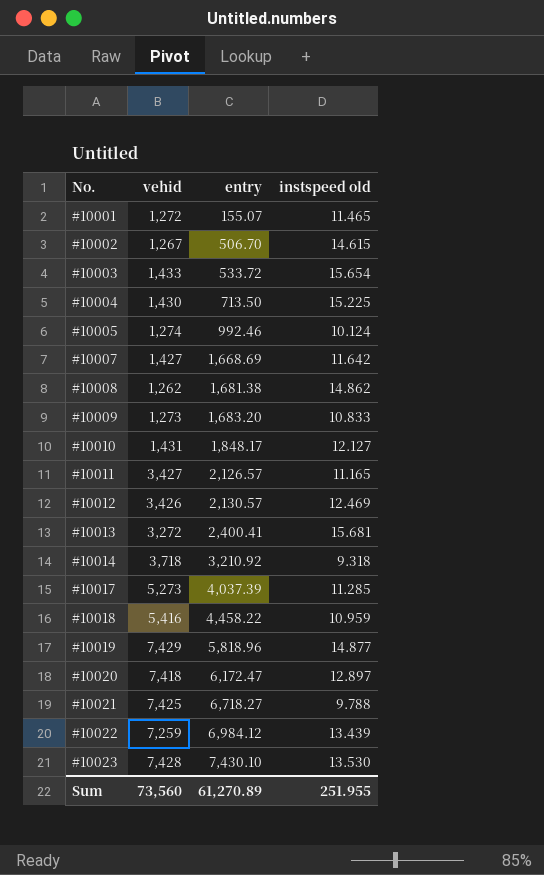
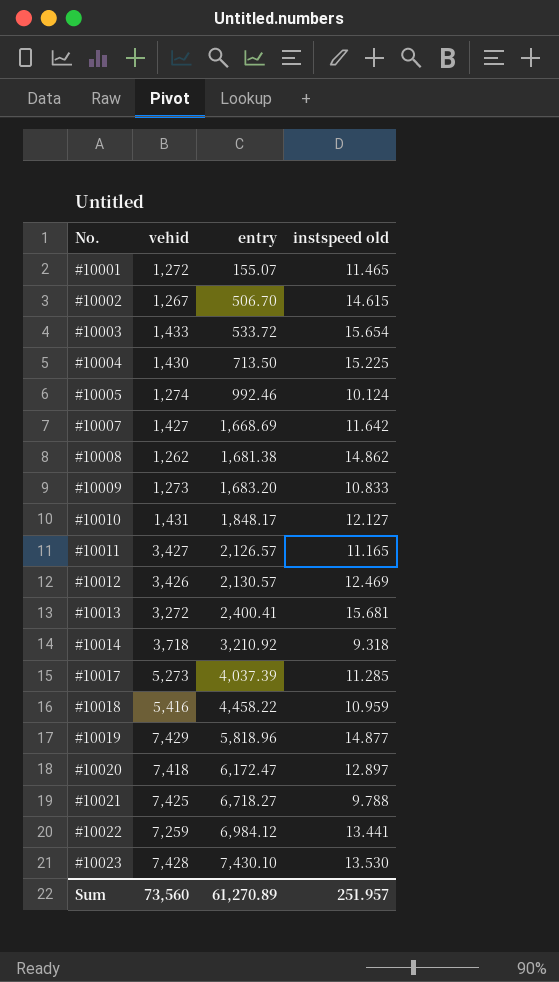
#10022 | instspeed old: 13.439 -> 13.441
Sum | instspeed old: 251.955 -> 251.957

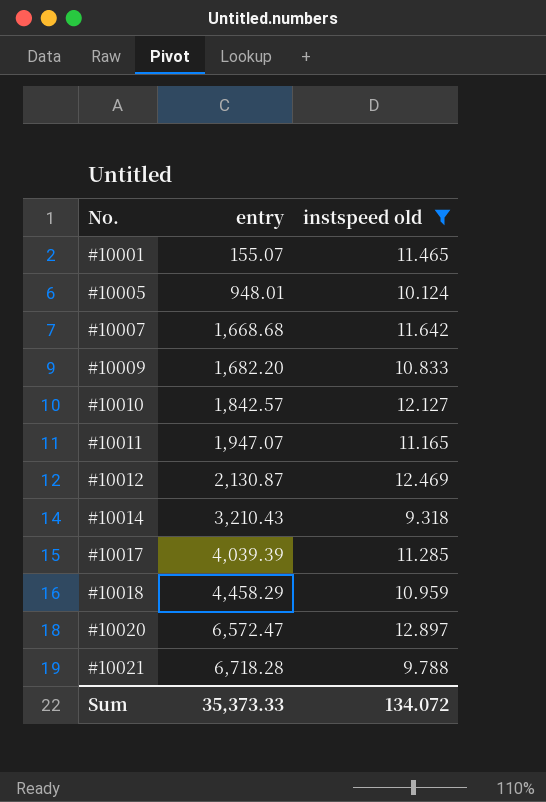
filter: none -> instspeed old <= 12.897
column vehid | position: 2 -> none
#10005 | entry: 992.46 -> 948.01
#10007 | entry: 1,668.69 -> 1,668.68
#10009 | entry: 1,683.20 -> 1,682.20
#10010 | entry: 1,848.17 -> 1,842.57
#10011 | entry: 2,126.57 -> 1,947.07
#10012 | entry: 2,130.57 -> 2,130.87
#10014 | entry: 3,210.92 -> 3,210.43
#10017 | entry: 4,037.39 -> 4,039.39
#10018 | entry: 4,458.22 -> 4,458.29
#10020 | entry: 6,172.47 -> 6,572.47
#10021 | entry: 6,718.27 -> 6,718.28
Sum | entry: 61,270.89 -> 35,373.33
Sum | instspeed old: 251.957 -> 134.072

